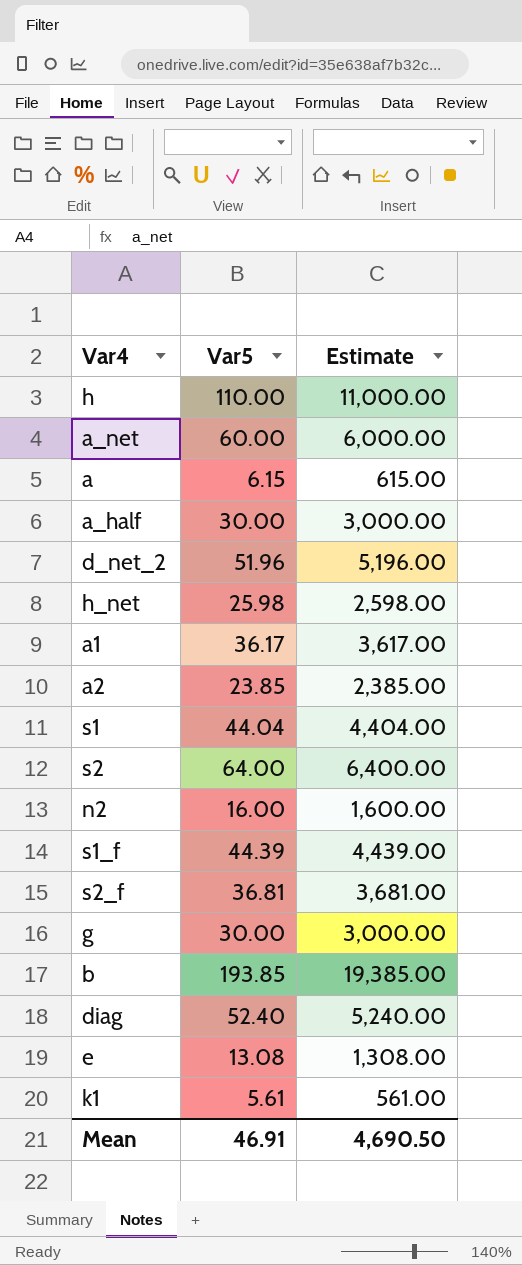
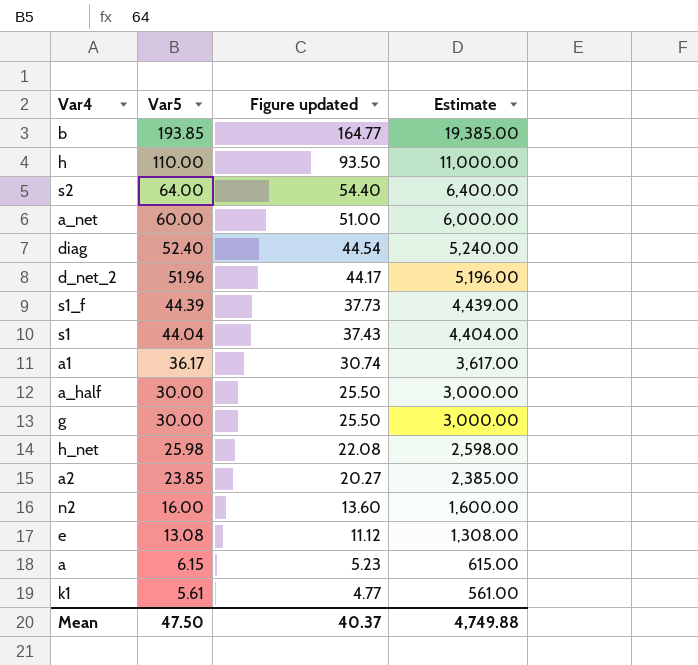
row order: none -> Var5 descending
column Figure updated | formula: none -> [Var5] * 0.85
row s2_f: 36.81 | 3,681.00 -> none
Mean | Var5: 46.91 -> 47.50
Mean | Estimate: 4,690.50 -> 4,749.88

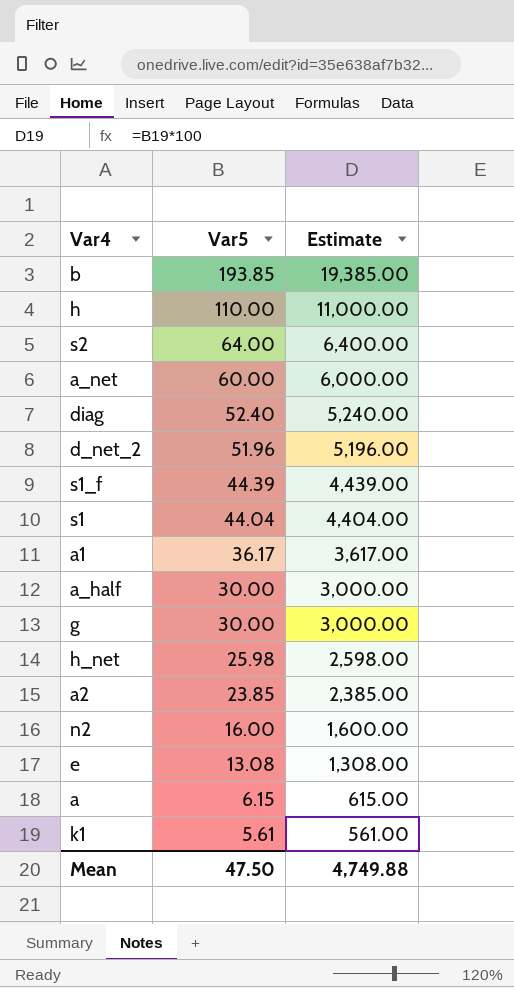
column Figure updated | formula: [Var5] * 0.85 -> none

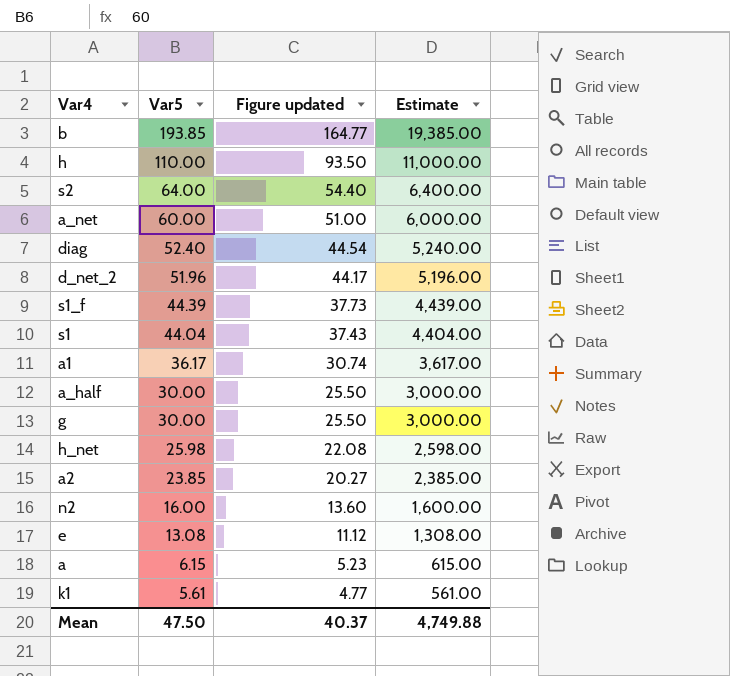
column Figure updated | formula: none -> [Var5] * 0.85

